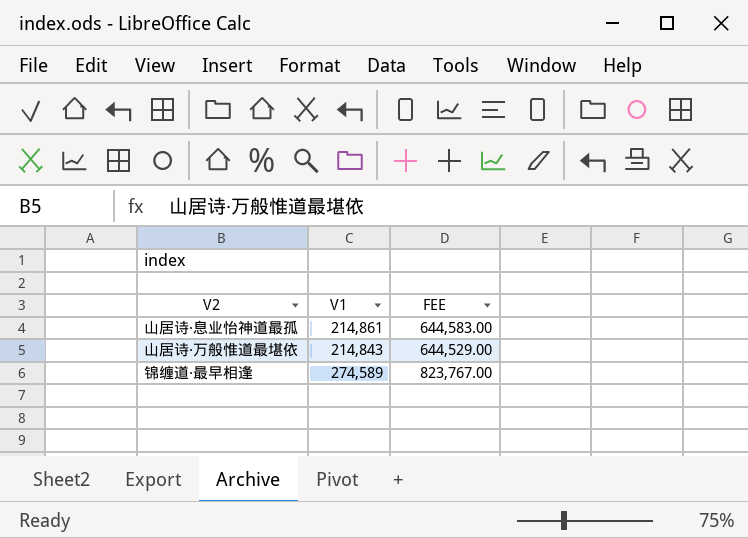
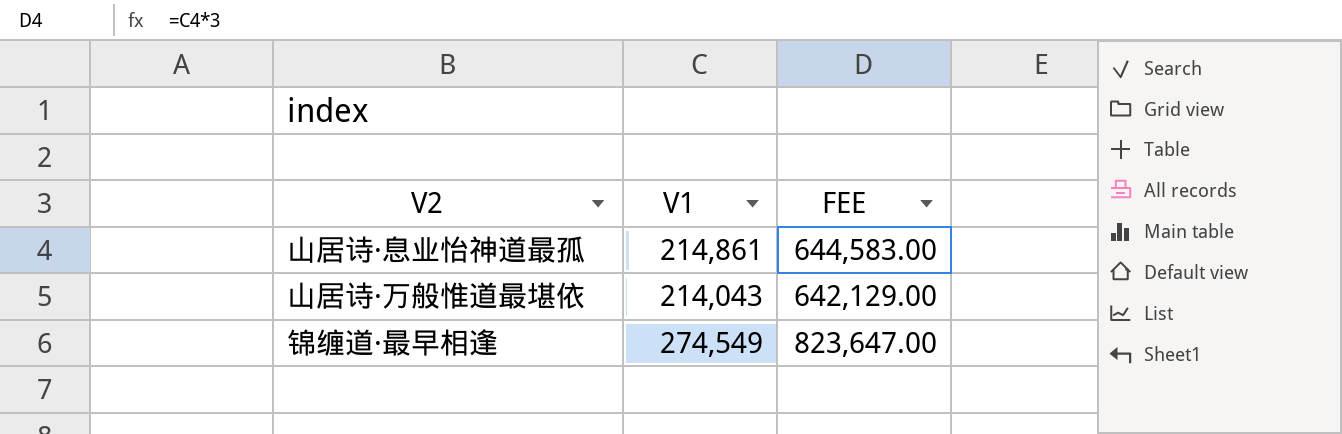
山居诗·万般惟道最堪依 | V1: 214,843 -> 214,043
山居诗·万般惟道最堪依 | FEE: 644,529.00 -> 642,129.00
锦缠道·最早相逢 | V1: 274,589 -> 274,549
锦缠道·最早相逢 | FEE: 823,767.00 -> 823,647.00

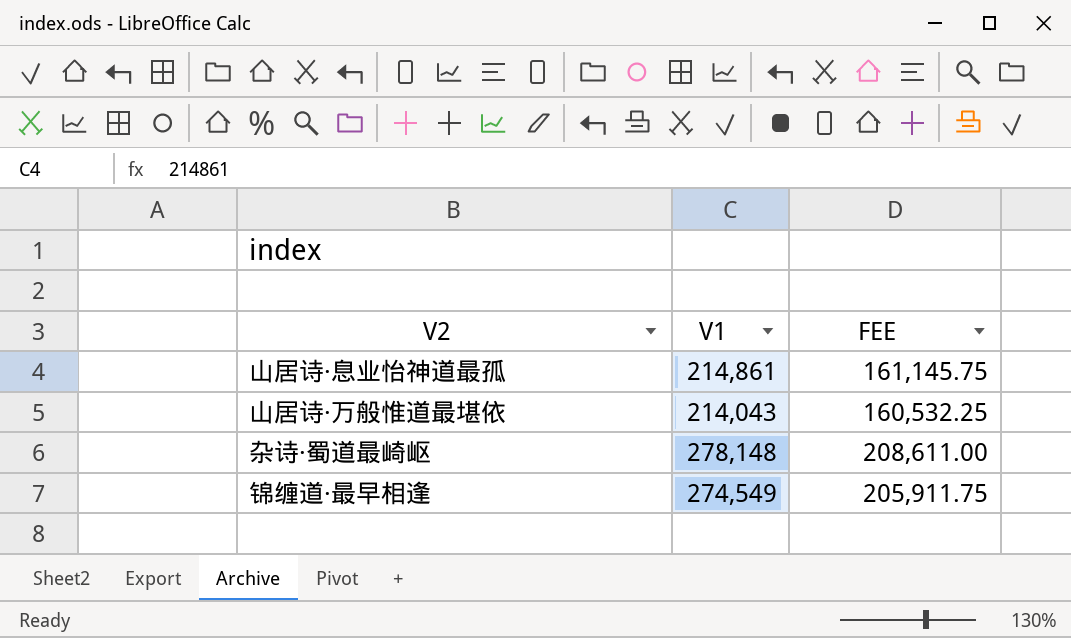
column FEE | formula: [V1] * 3 -> [V1] * 0.75
row 杂诗·蜀道最崎岖: none -> 278,148 | 208,611.00

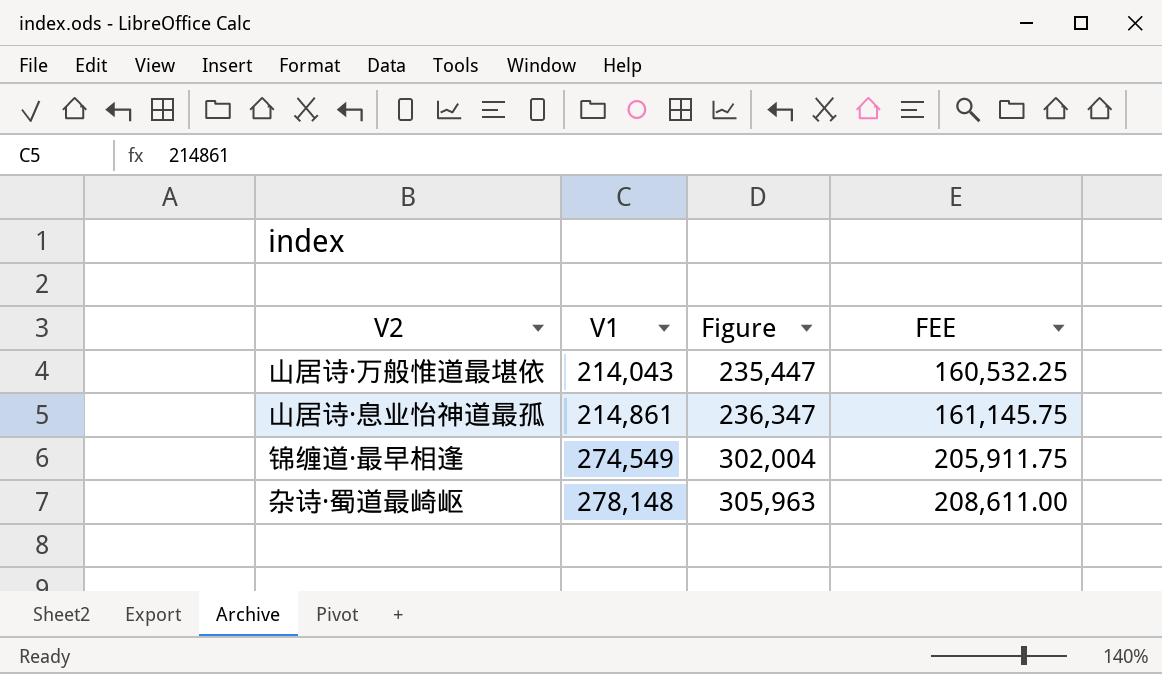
row order: none -> V1 ascending
column Figure | formula: none -> [V1] * 1.1

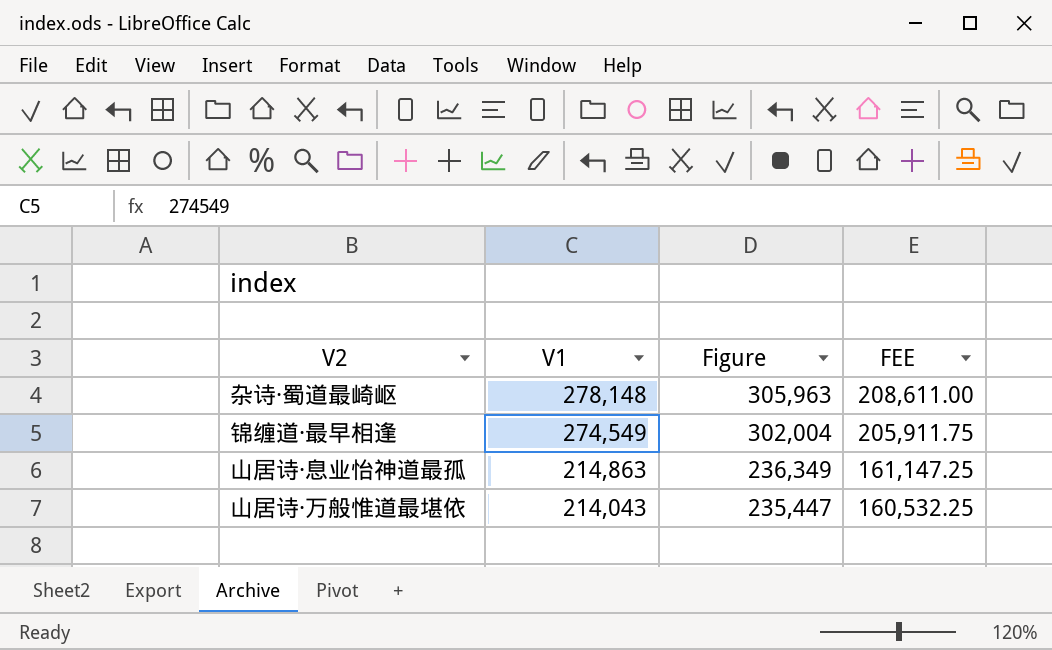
row order: V1 ascending -> V1 descending
山居诗·息业怡神道最孤 | V1: 214,861 -> 214,863
山居诗·息业怡神道最孤 | Figure: 236,347 -> 236,349
山居诗·息业怡神道最孤 | FEE: 161,145.75 -> 161,147.25

